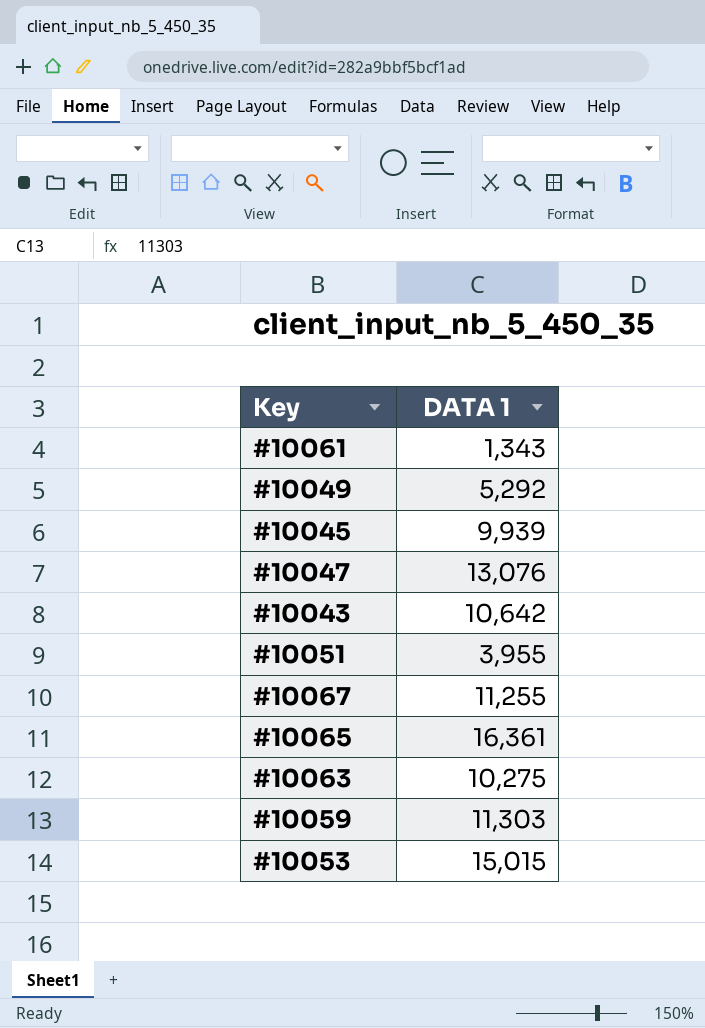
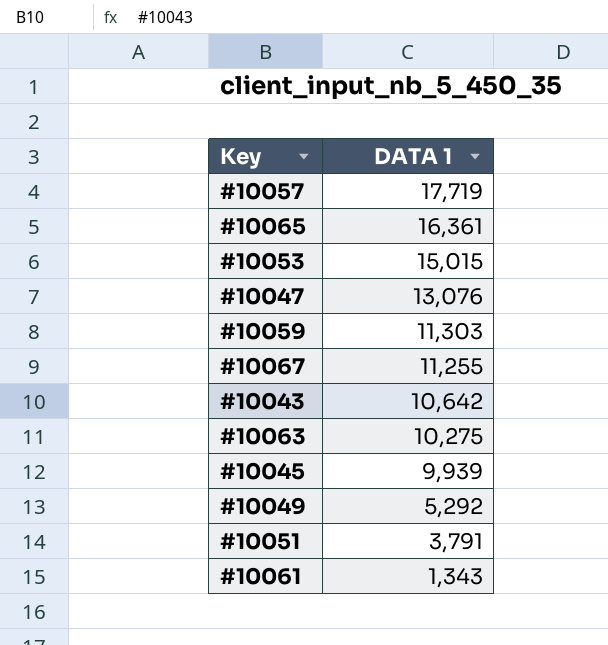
row order: none -> DATA 1 descending
row #10057: none -> 17,719
#10051 | DATA 1: 3,955 -> 3,791

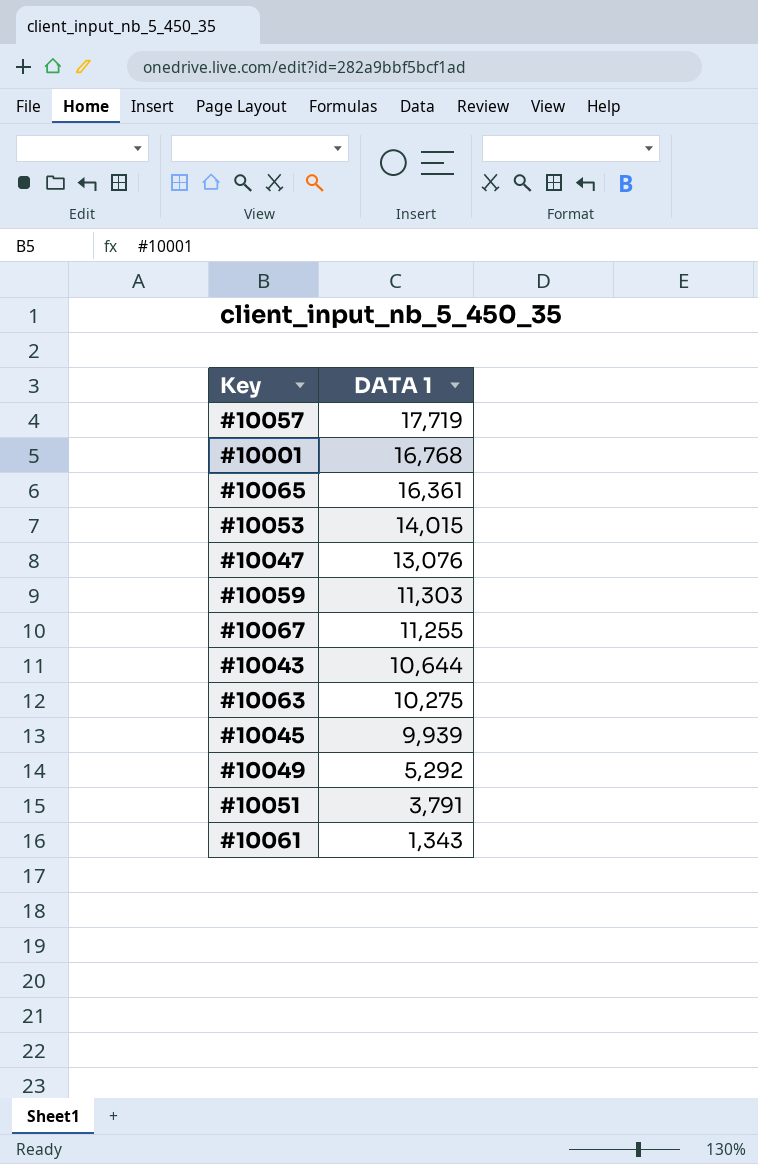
row #10001: none -> 16,768
#10053 | DATA 1: 15,015 -> 14,015
#10043 | DATA 1: 10,642 -> 10,644

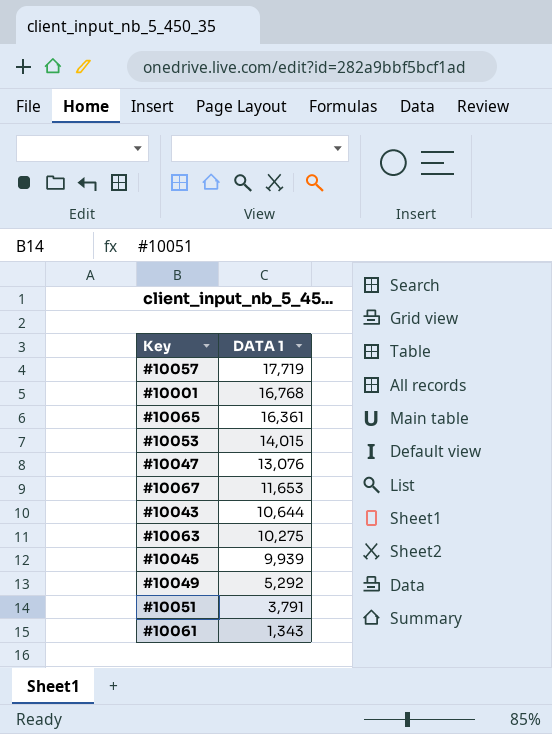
row #10059: 11,303 -> none
#10067 | DATA 1: 11,255 -> 11,653

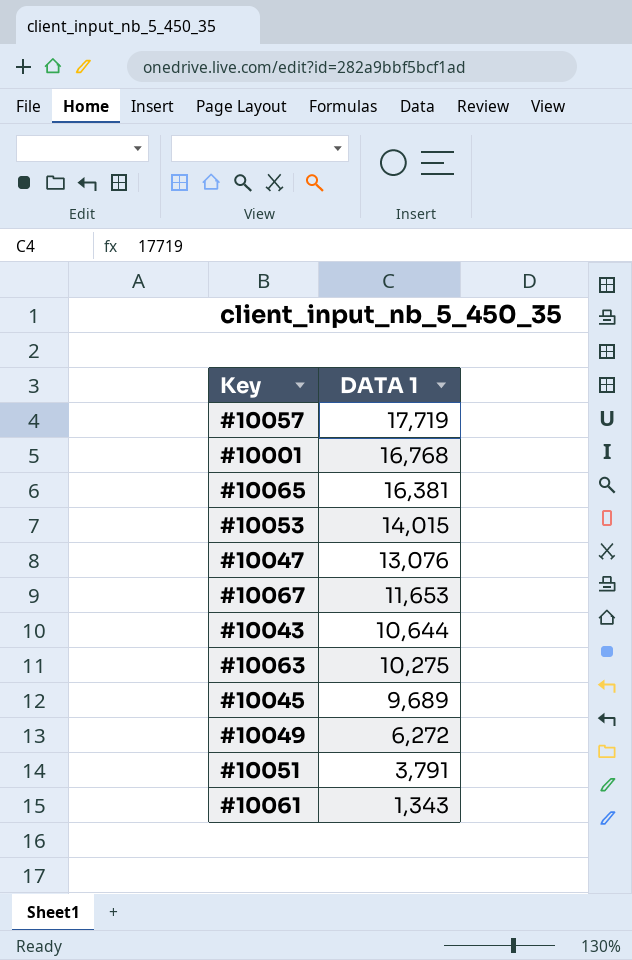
#10065 | DATA 1: 16,361 -> 16,381
#10045 | DATA 1: 9,939 -> 9,689
#10049 | DATA 1: 5,292 -> 6,272

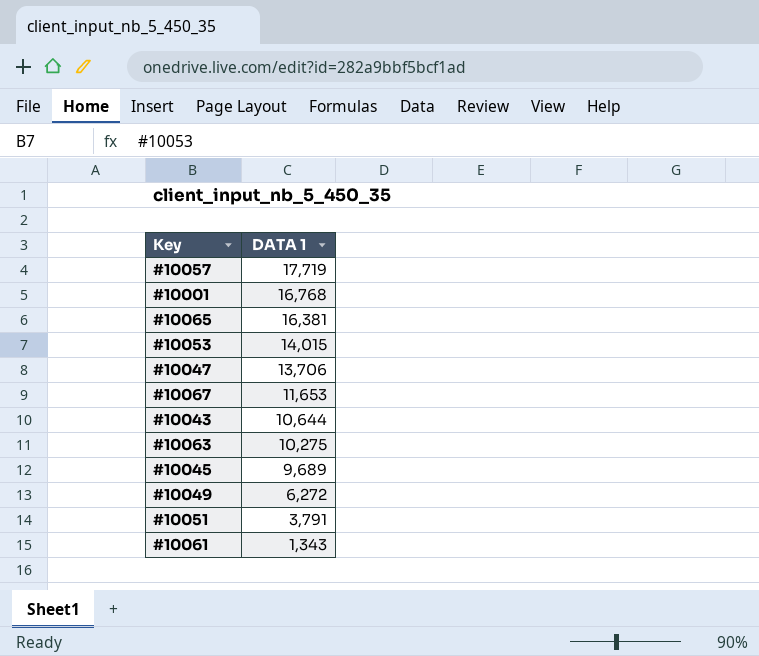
#10047 | DATA 1: 13,076 -> 13,706

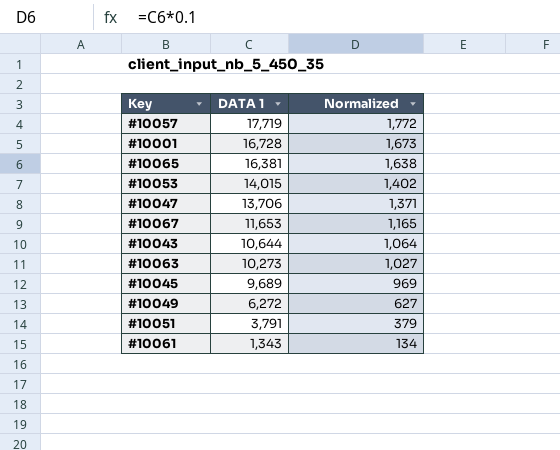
column Normalized | formula: none -> [DATA 1] * 0.1
#10001 | DATA 1: 16,768 -> 16,728
#10063 | DATA 1: 10,275 -> 10,273

